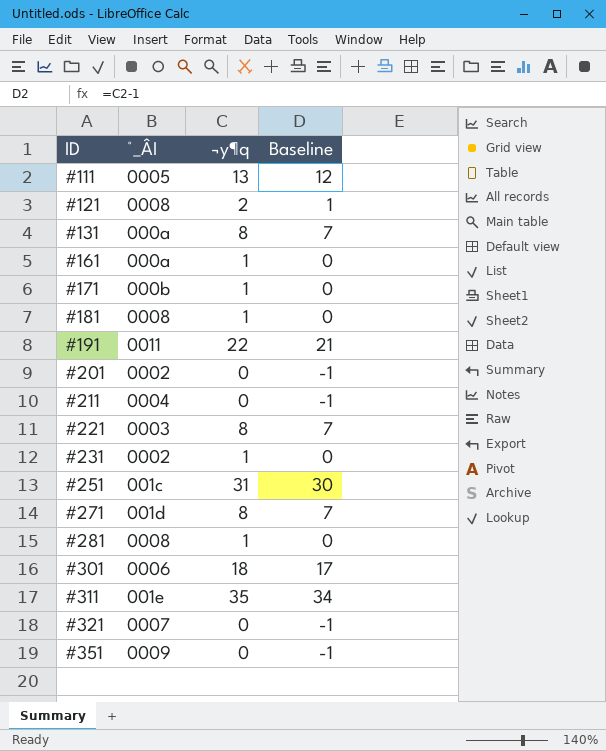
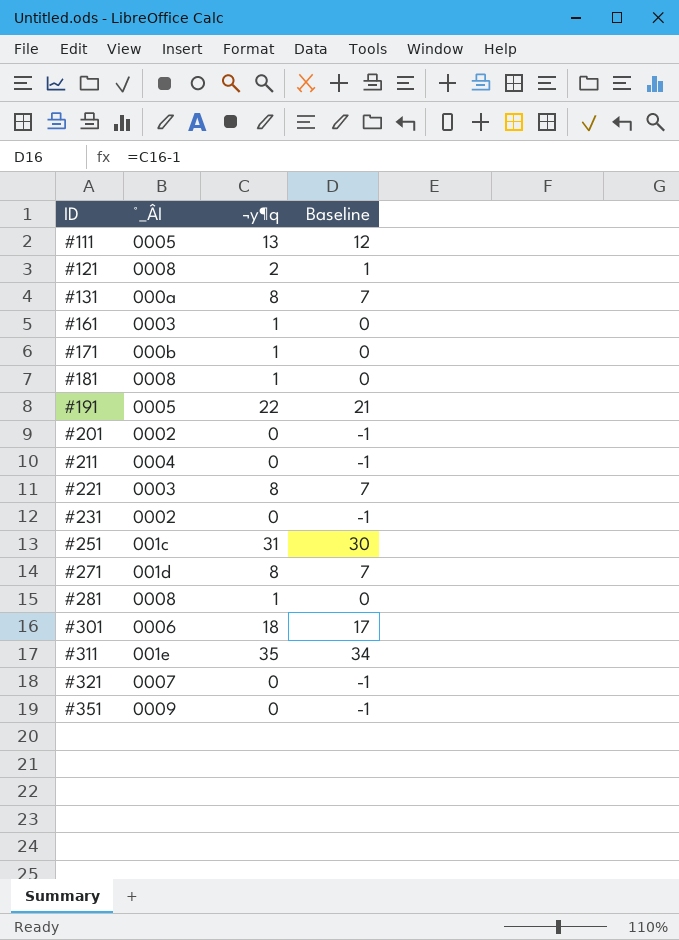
#161 | °_ÂI: 000a -> 0003
#191 | °_ÂI: 0011 -> 0005
#231 | ¬y¶q: 1 -> 0
#231 | Baseline: 0 -> -1

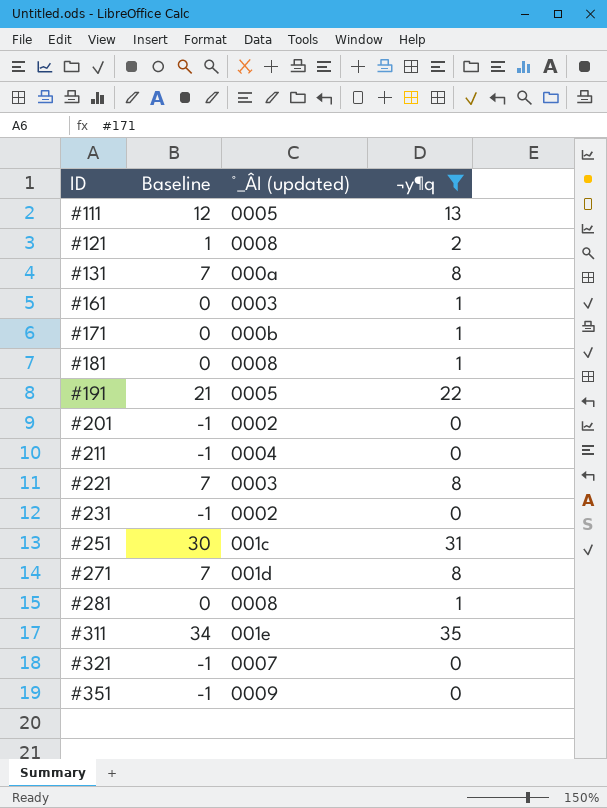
filter: none -> ¬y¶q != 18
column Baseline | position: 4 -> 2
column name: °_ÂI -> °_ÂI (updated)

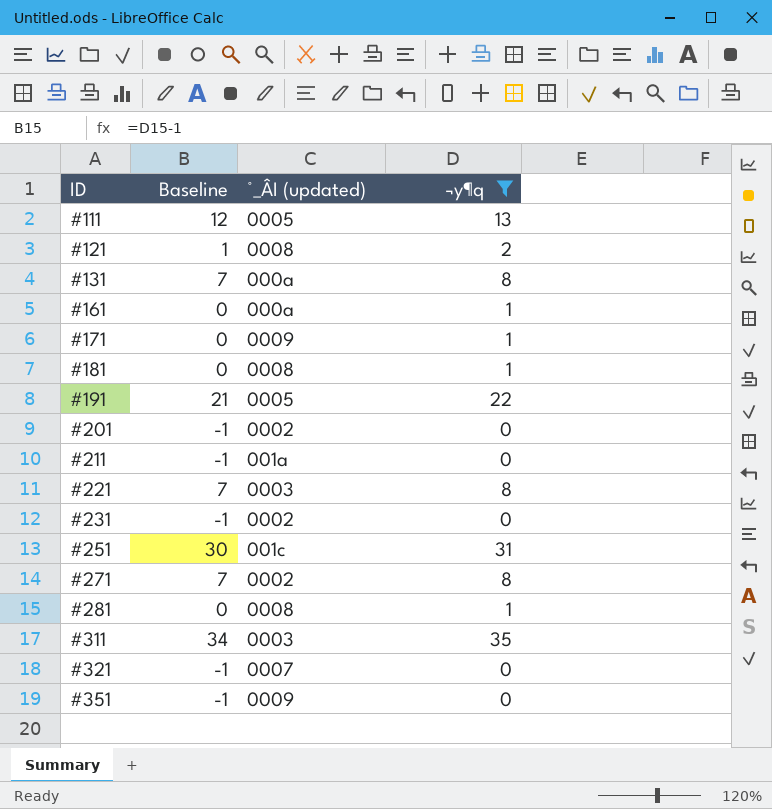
#161 | °_ÂI (updated): 0003 -> 000a
#171 | °_ÂI (updated): 000b -> 0009
#211 | °_ÂI (updated): 0004 -> 001a
#271 | °_ÂI (updated): 001d -> 0002
#311 | °_ÂI (updated): 001e -> 0003

